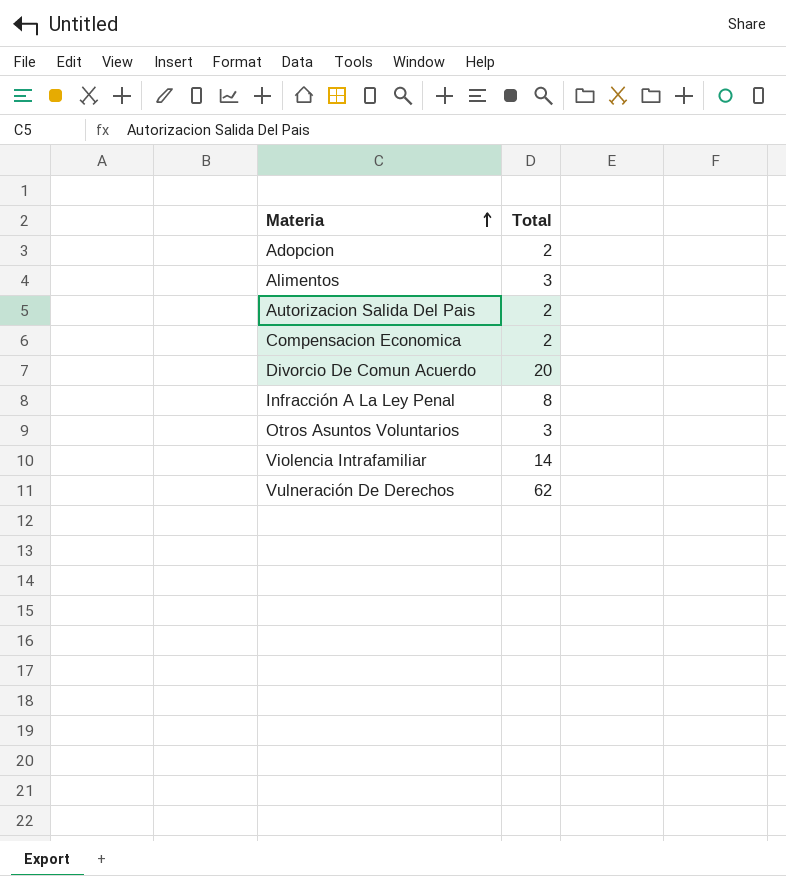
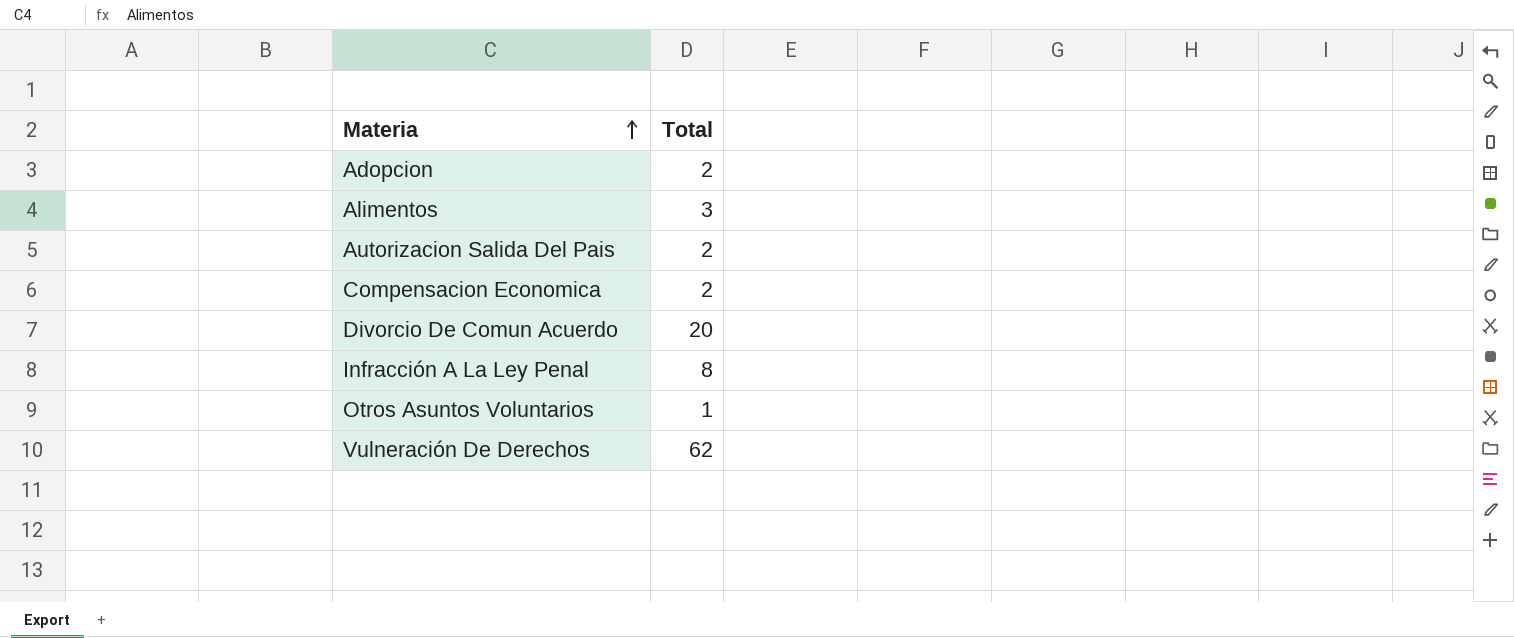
row Violencia Intrafamiliar: 14 -> none
Otros Asuntos Voluntarios | Total: 3 -> 1

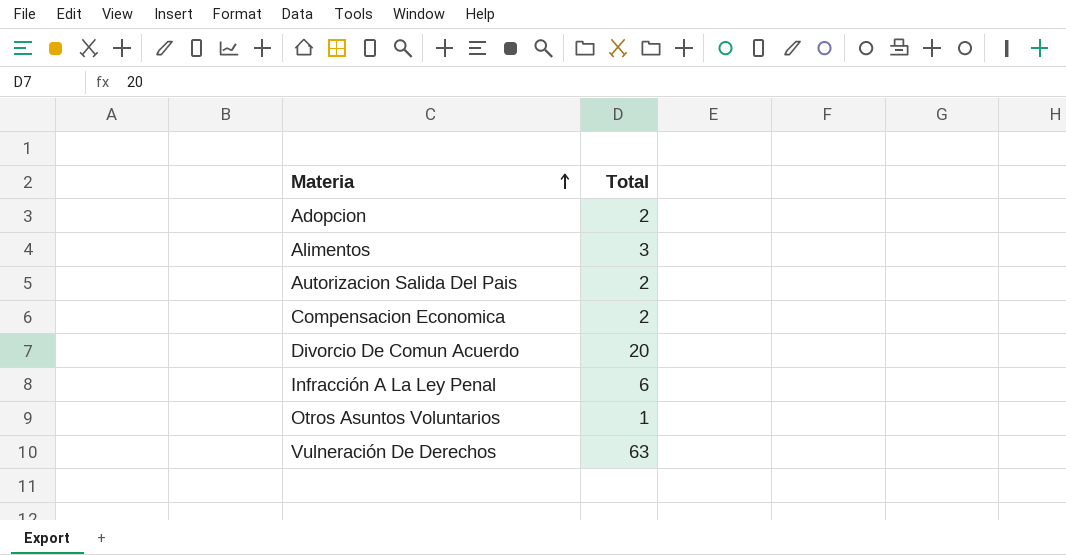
Infracción A La Ley Penal | Total: 8 -> 6
Vulneración De Derechos | Total: 62 -> 63

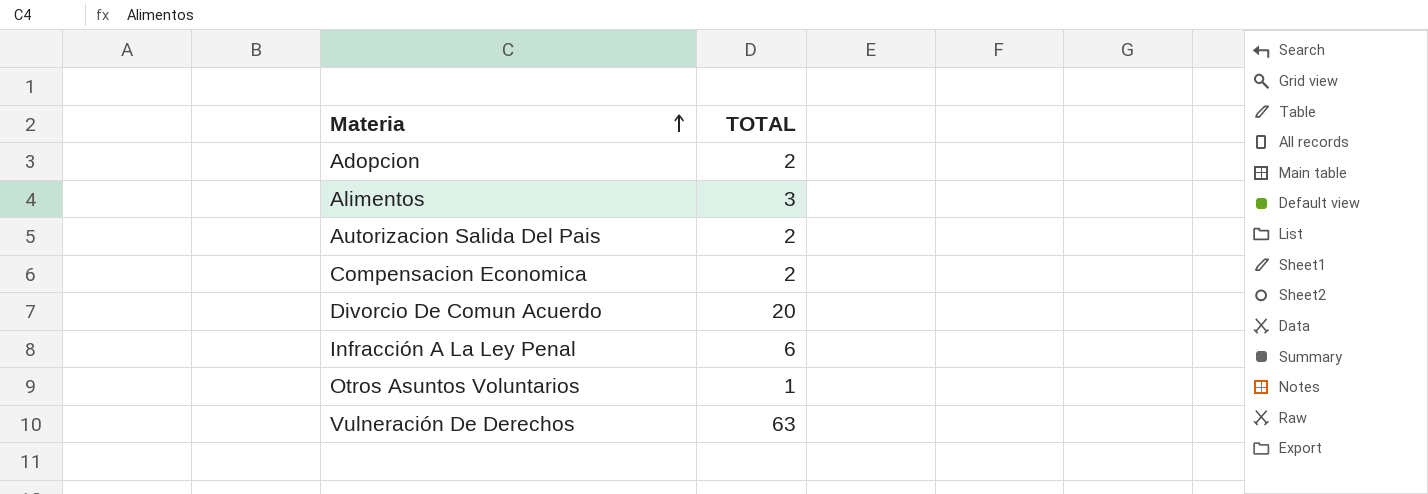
column name: Total -> TOTAL

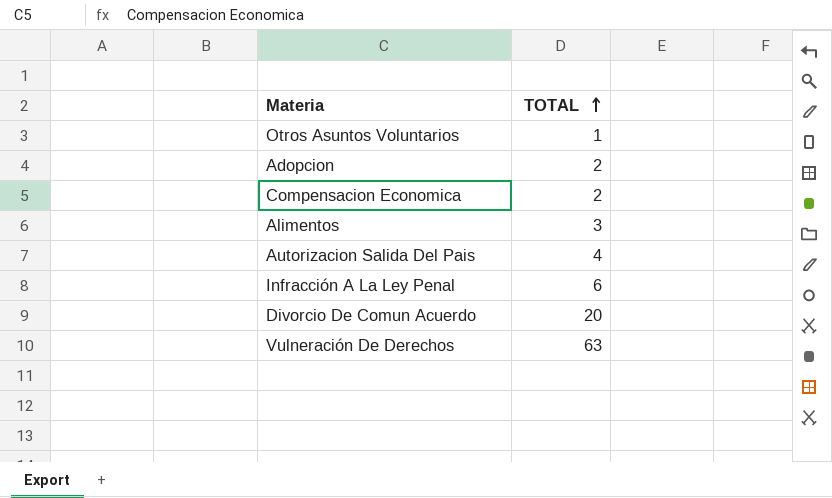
row order: Materia ascending -> TOTAL ascending
Autorizacion Salida Del Pais | TOTAL: 2 -> 4

